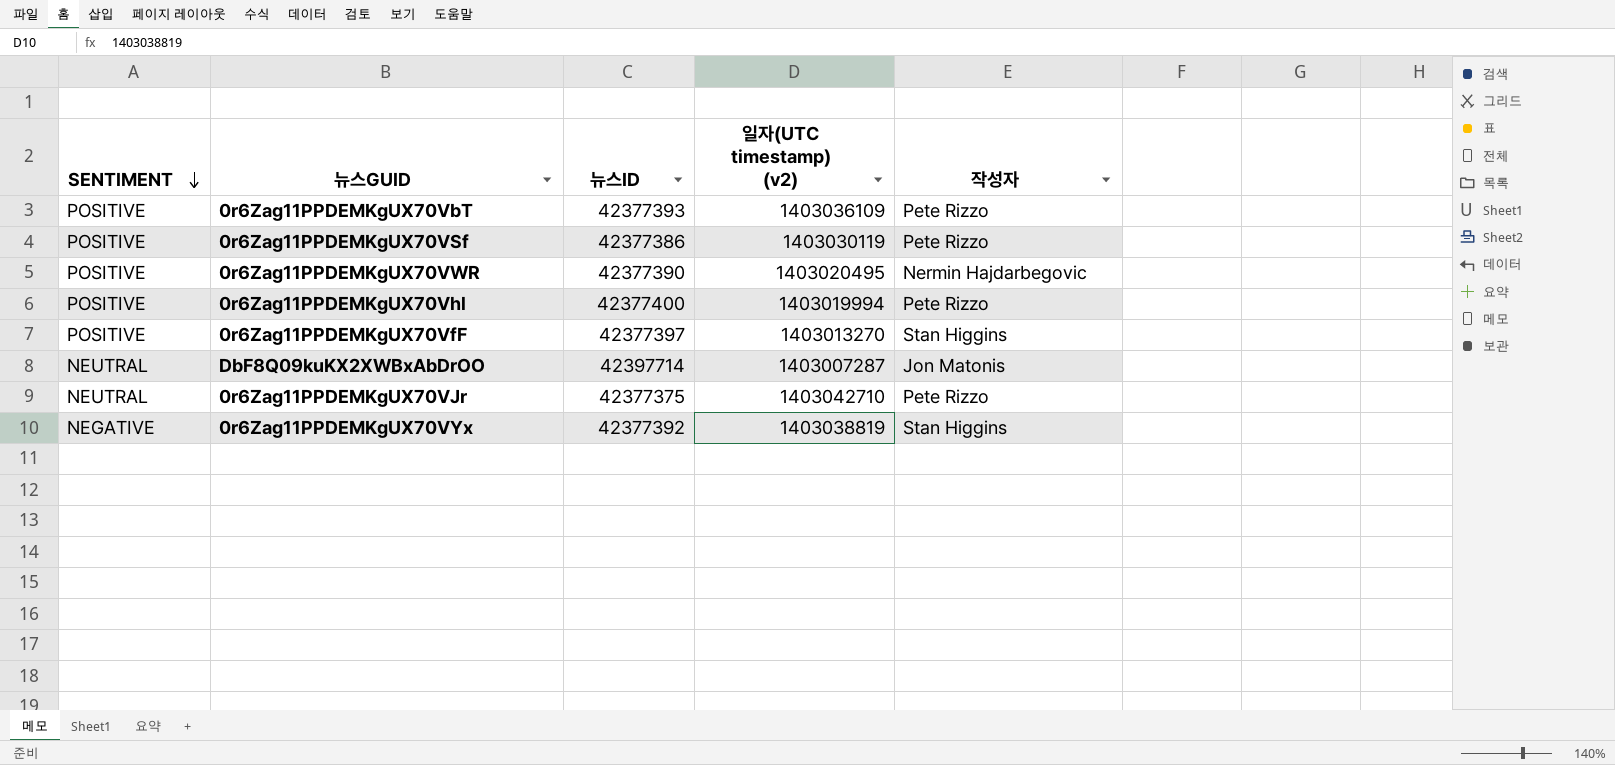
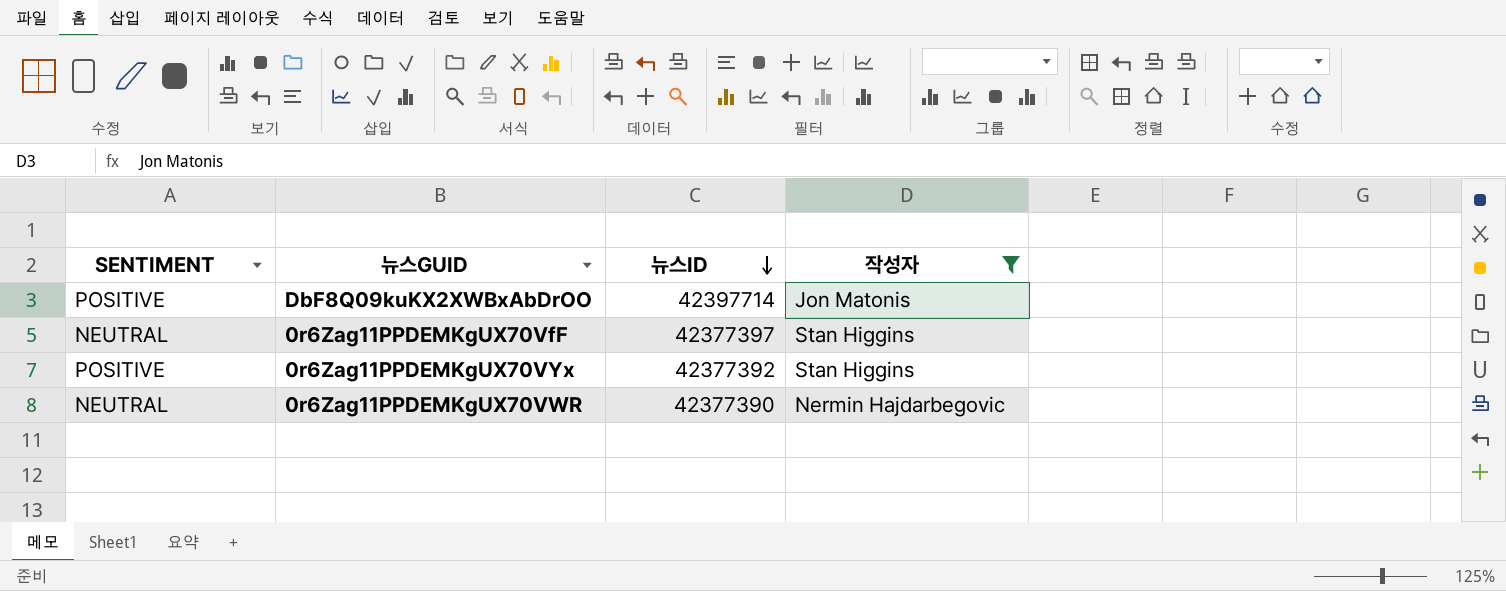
filter: none -> 작성자 != Pete Rizzo
row order: SENTIMENT descending -> 뉴스ID descending
column 일자(UTC timestamp) (v2) | position: 4 -> none
DbF8Q09kuKX2XWBxAbDrOO | SENTIMENT: NEUTRAL -> POSITIVE
0r6Zag11PPDEMKgUX70VfF | SENTIMENT: POSITIVE -> NEUTRAL
0r6Zag11PPDEMKgUX70VYx | SENTIMENT: NEGATIVE -> POSITIVE
0r6Zag11PPDEMKgUX70VWR | SENTIMENT: POSITIVE -> NEUTRAL

